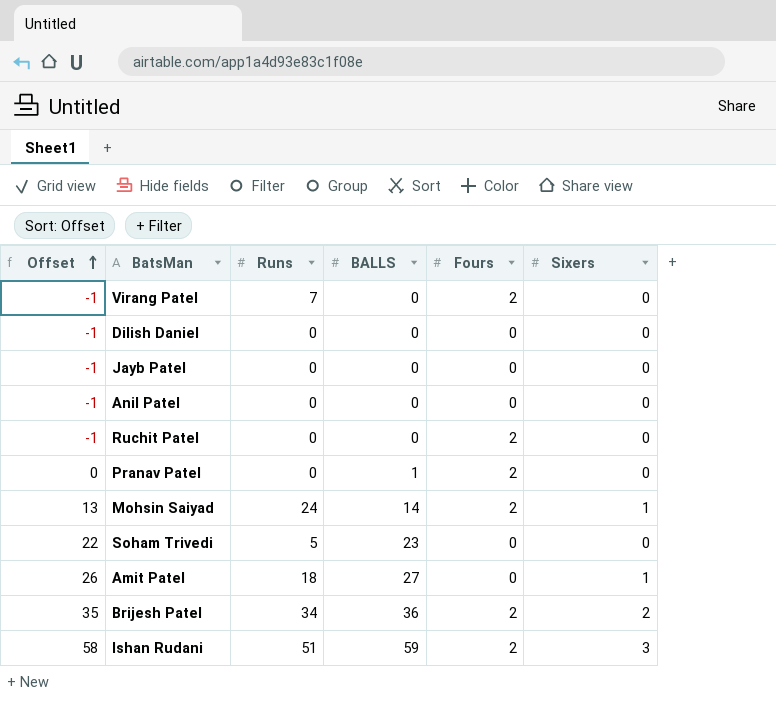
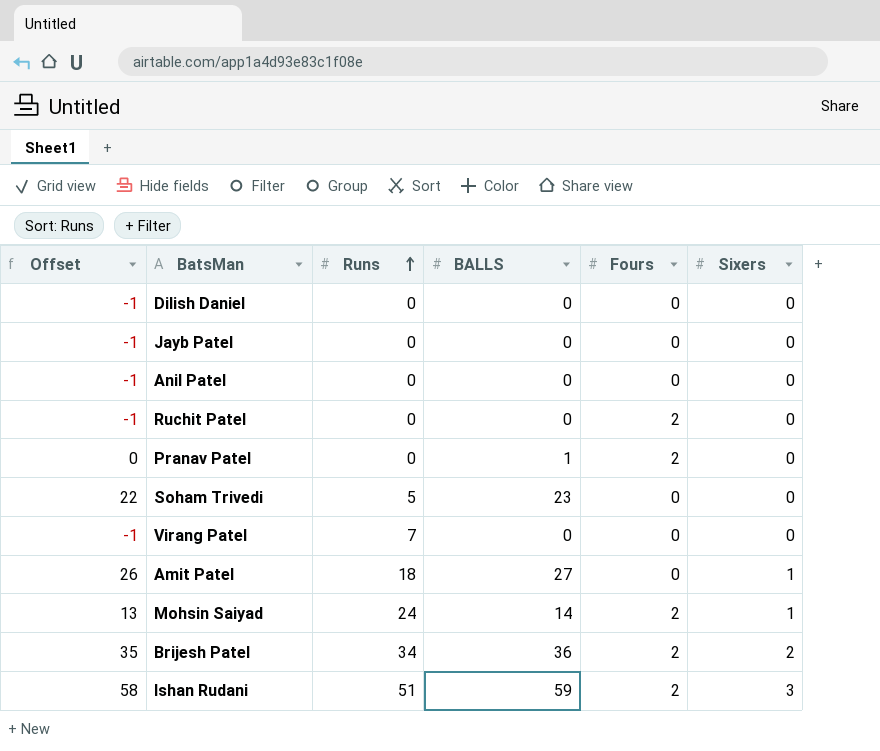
row order: Offset ascending -> Runs ascending
Virang Patel | Fours: 2 -> 0

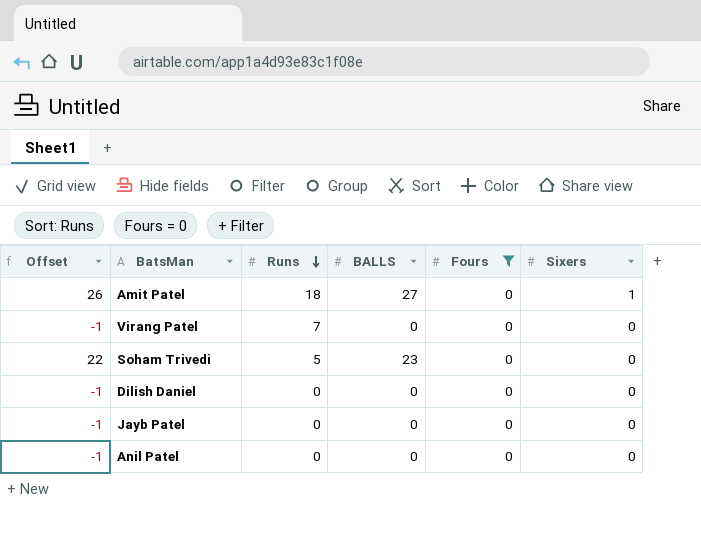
filter: none -> Fours = 0
row order: Runs ascending -> Runs descending

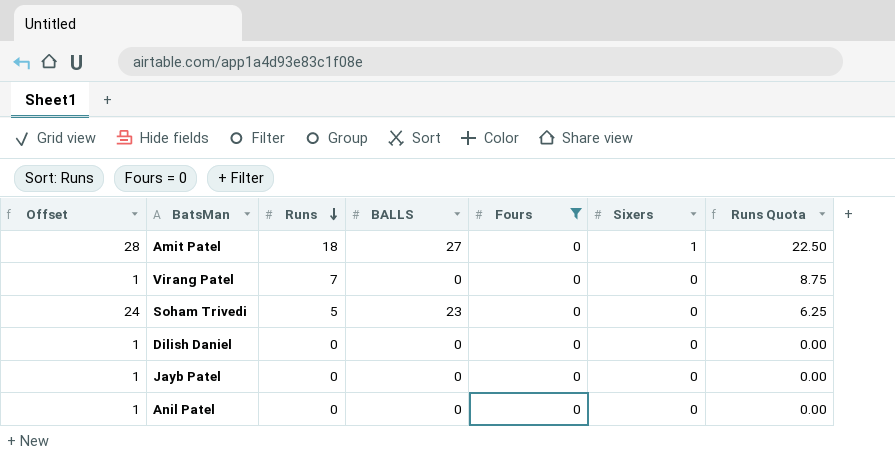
column Offset | formula: [BALLS] - 1 -> [BALLS] + 1
column Runs Quota | formula: none -> [Runs] * 1.25

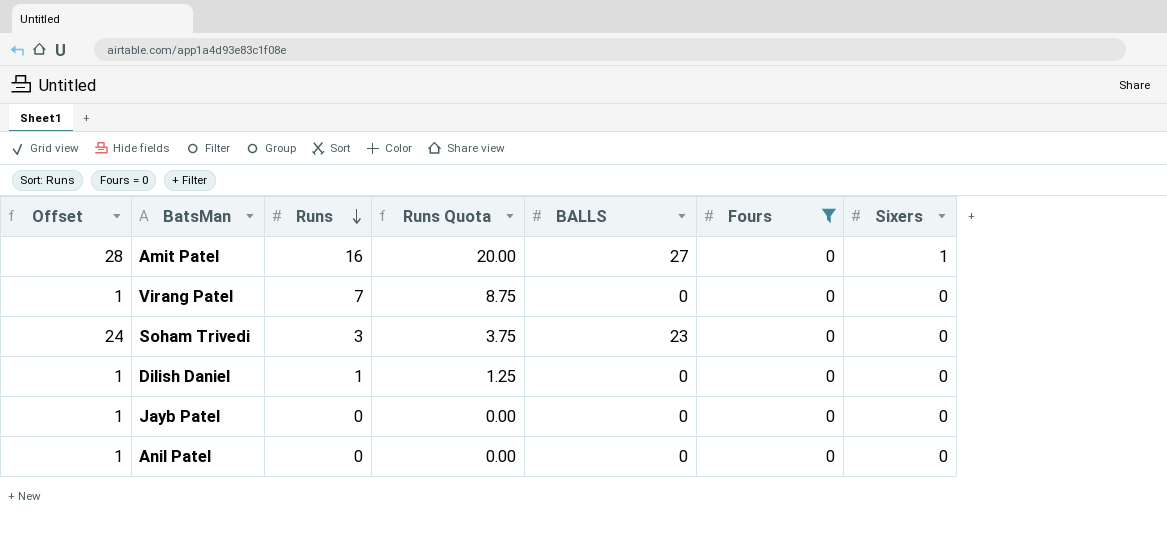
column Runs Quota | position: 7 -> 4
Amit Patel | Runs: 18 -> 16
Amit Patel | Runs Quota: 22.50 -> 20.00
Soham Trivedi | Runs: 5 -> 3
Soham Trivedi | Runs Quota: 6.25 -> 3.75
Dilish Daniel | Runs: 0 -> 1
Dilish Daniel | Runs Quota: 0.00 -> 1.25

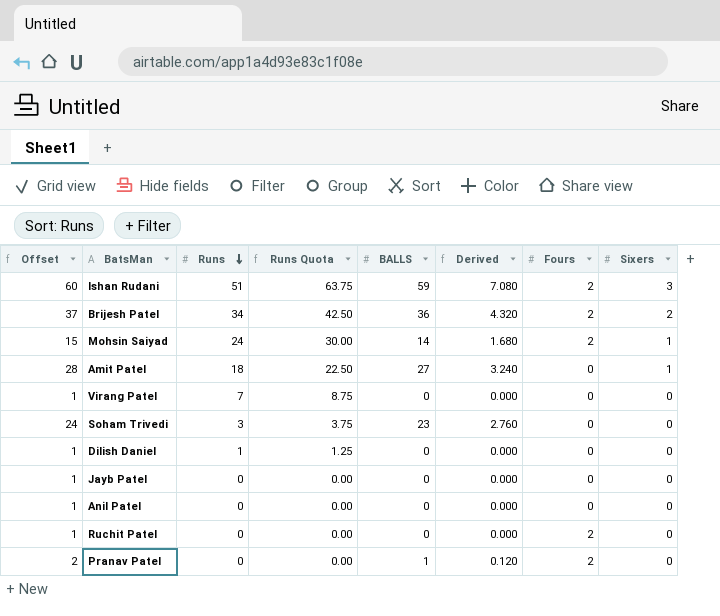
filter: Fours = 0 -> none
column Derived | formula: none -> [BALLS] * 0.12
Amit Patel | Runs: 16 -> 18
Amit Patel | Runs Quota: 20.00 -> 22.50

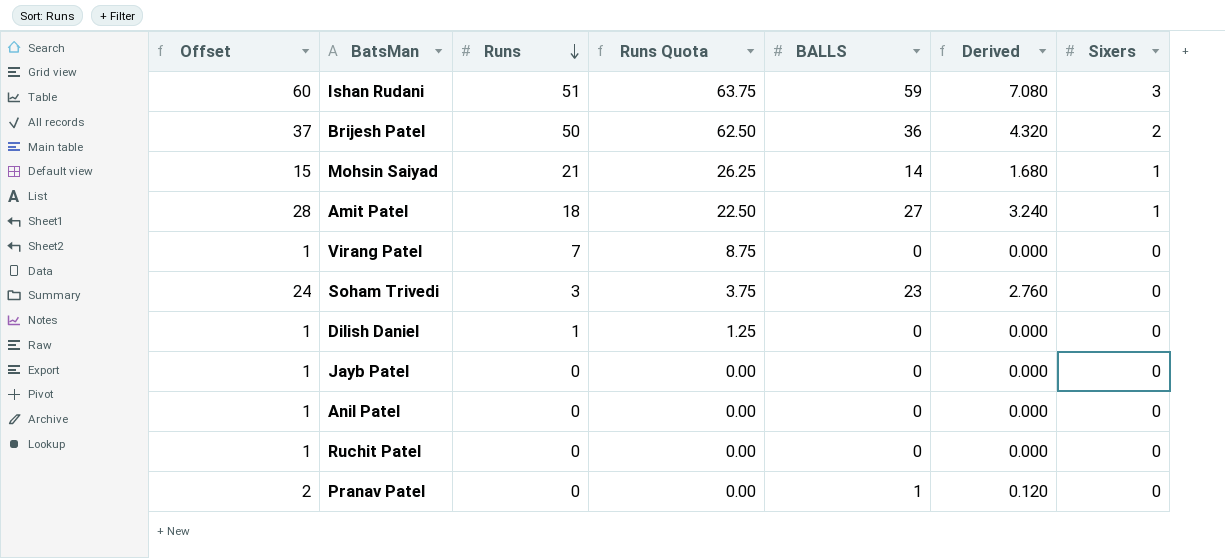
column Fours | position: 7 -> none
Brijesh Patel | Runs: 34 -> 50
Brijesh Patel | Runs Quota: 42.50 -> 62.50
Mohsin Saiyad | Runs: 24 -> 21
Mohsin Saiyad | Runs Quota: 30.00 -> 26.25

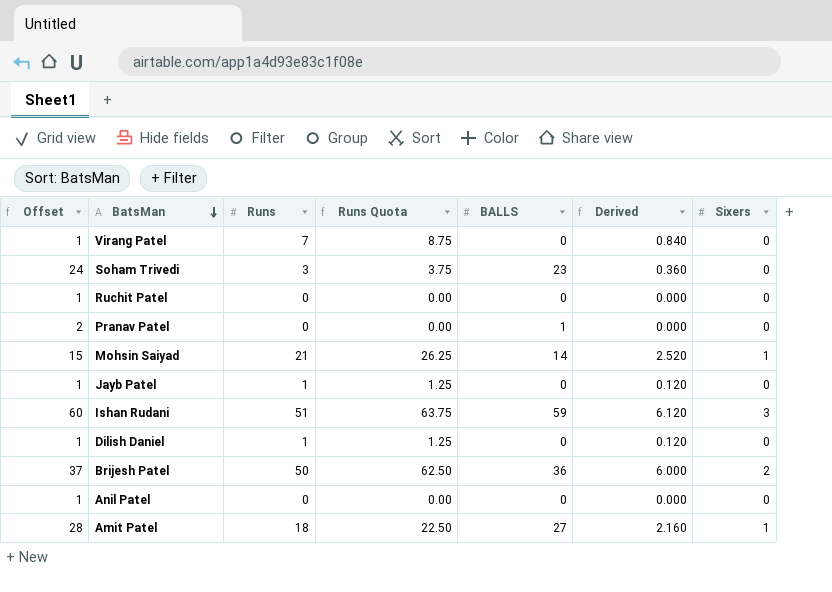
row order: Runs descending -> BatsMan descending
column Derived | formula: [BALLS] * 0.12 -> [Runs] * 0.12
Jayb Patel | Runs: 0 -> 1
Jayb Patel | Runs Quota: 0.00 -> 1.25

